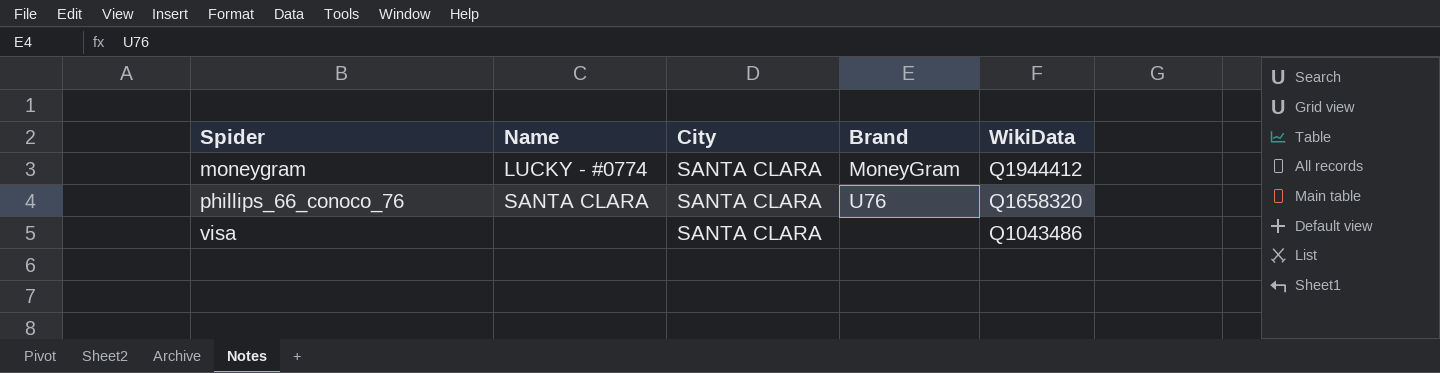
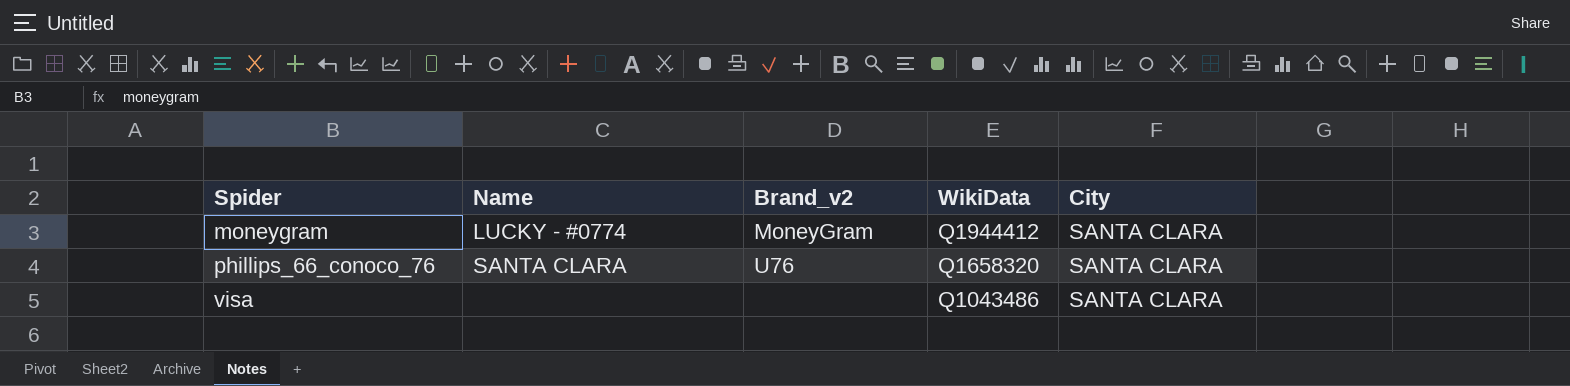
column name: Brand -> Brand_v2
column City | position: 3 -> 5

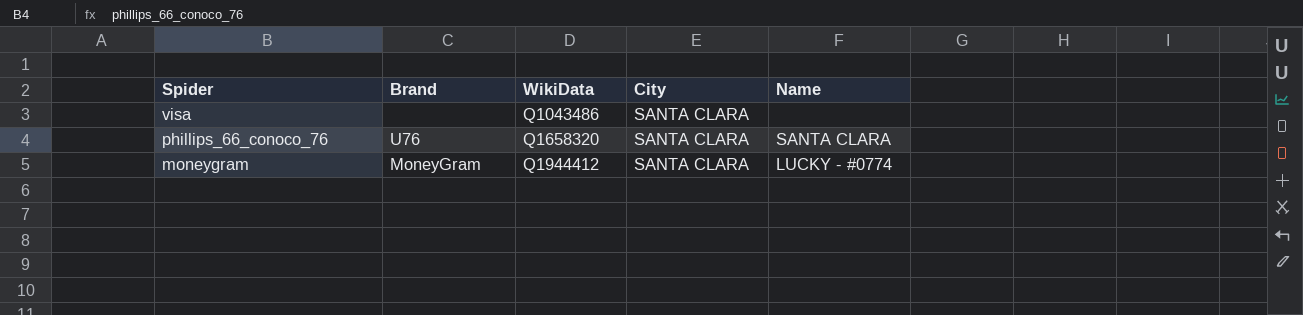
row order: Spider ascending -> Spider descending
column name: Brand_v2 -> Brand
column Name | position: 2 -> 5

